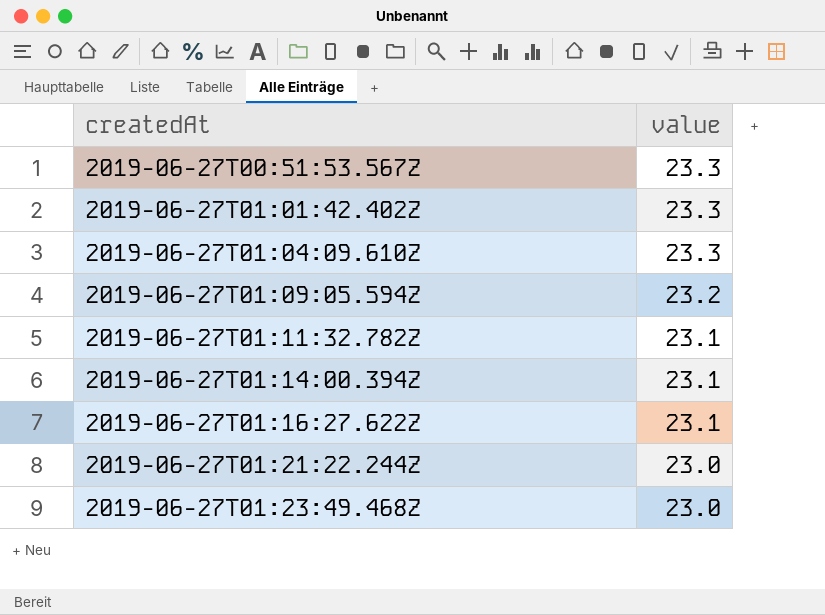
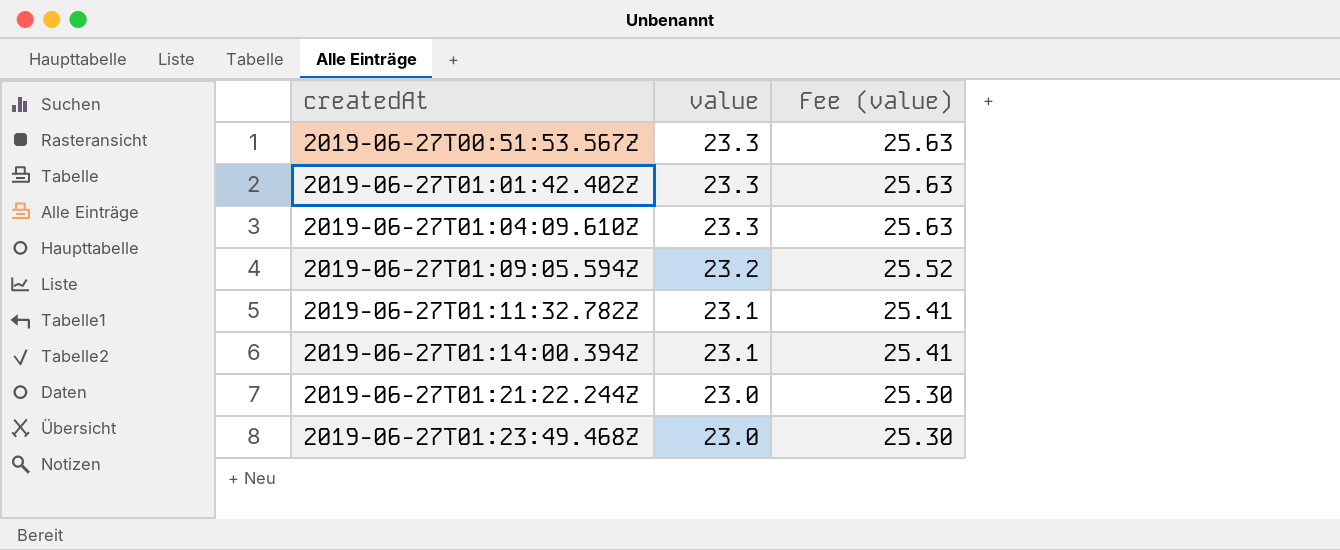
column Fee (value) | formula: none -> [value] * 1.1
row 2019-06-27T01:16:27.622Z: 23.1 -> none

